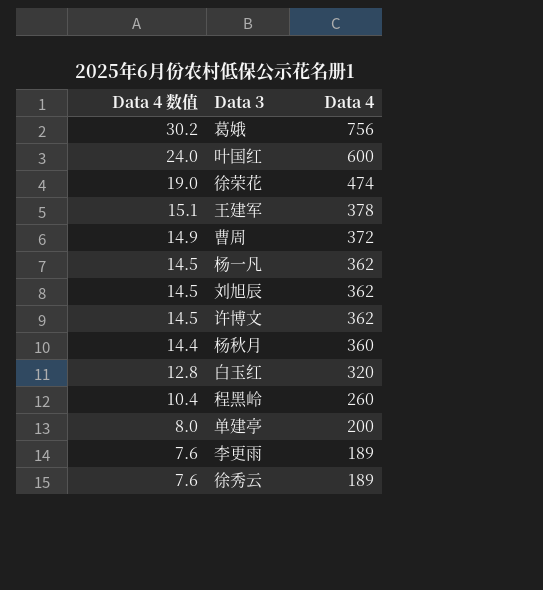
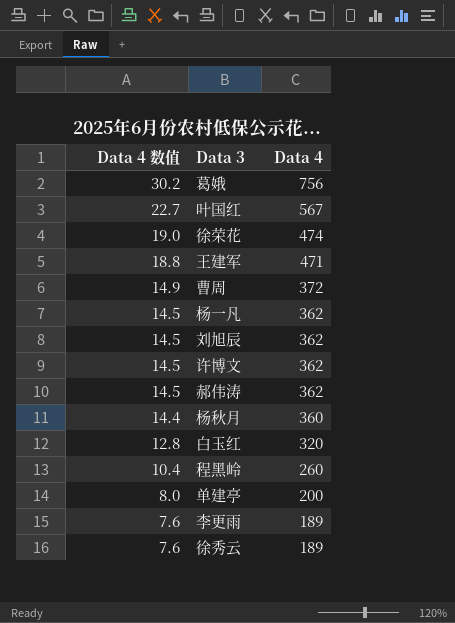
叶国红 | Data 4 数值: 24.0 -> 22.7
叶国红 | Data 4: 600 -> 567
王建军 | Data 4 数值: 15.1 -> 18.8
王建军 | Data 4: 378 -> 471
row 郝伟涛: none -> 14.5 | 362

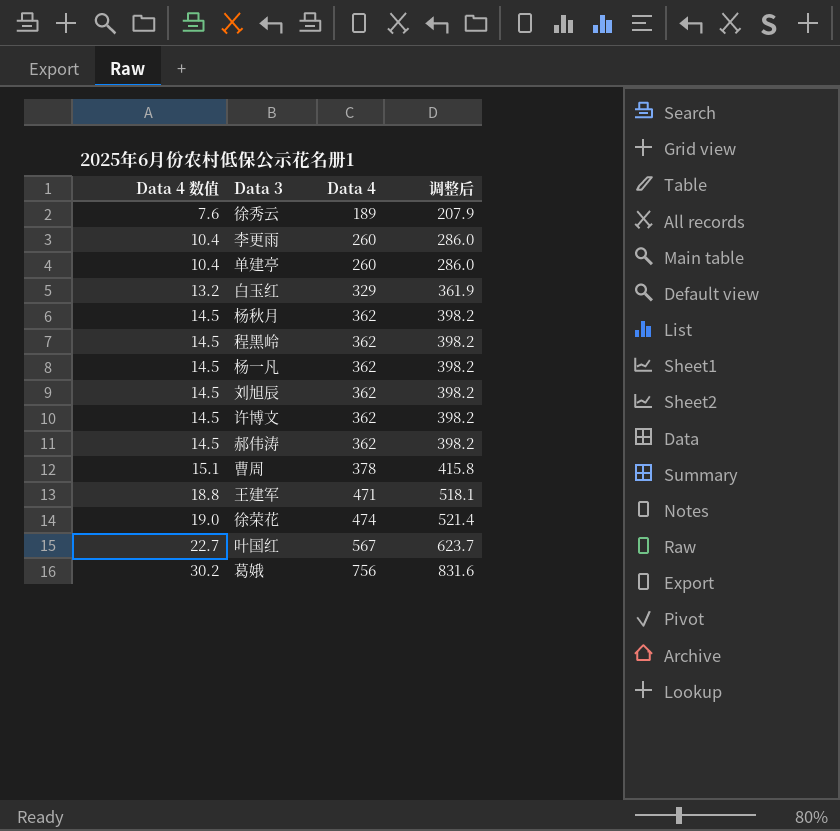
row order: Data 4 数值 descending -> Data 4 数值 ascending
column 调整后 | formula: none -> [Data 4] * 1.1
李更雨 | Data 4 数值: 7.6 -> 10.4
李更雨 | Data 4: 189 -> 260
单建亭 | Data 4 数值: 8.0 -> 10.4
单建亭 | Data 4: 200 -> 260
白玉红 | Data 4 数值: 12.8 -> 13.2
白玉红 | Data 4: 320 -> 329
杨秋月 | Data 4 数值: 14.4 -> 14.5
杨秋月 | Data 4: 360 -> 362
程黑岭 | Data 4 数值: 10.4 -> 14.5
程黑岭 | Data 4: 260 -> 362
曹周 | Data 4 数值: 14.9 -> 15.1
曹周 | Data 4: 372 -> 378

